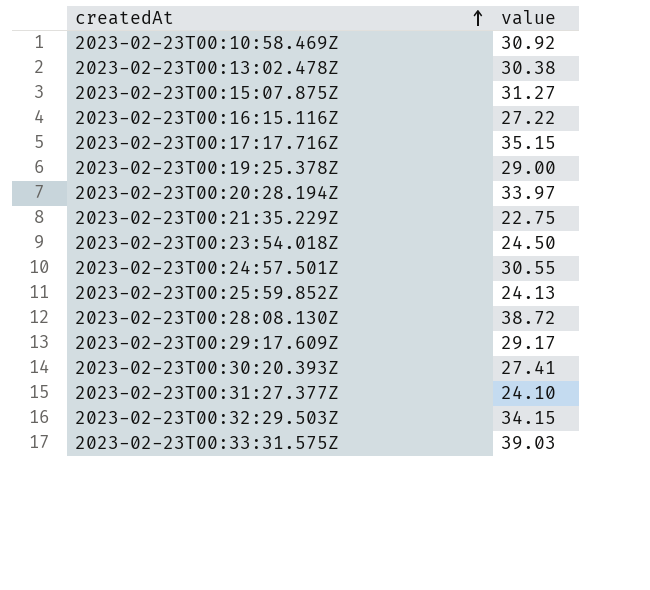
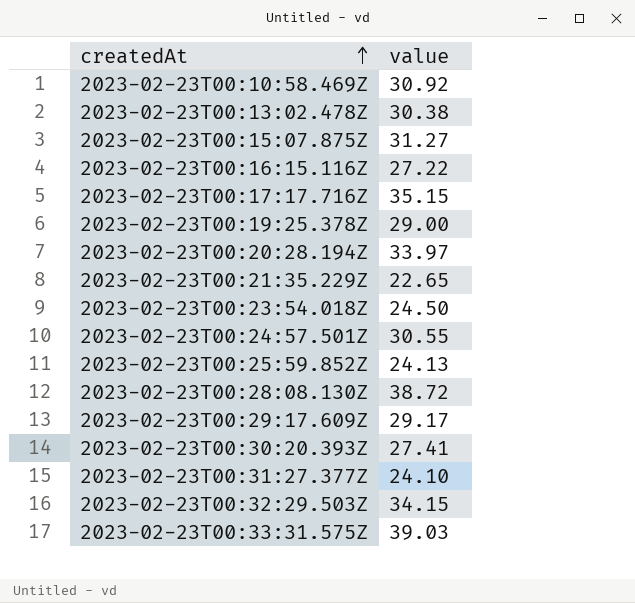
2023-02-23T00:21:35.229Z | value: 22.75 -> 22.65

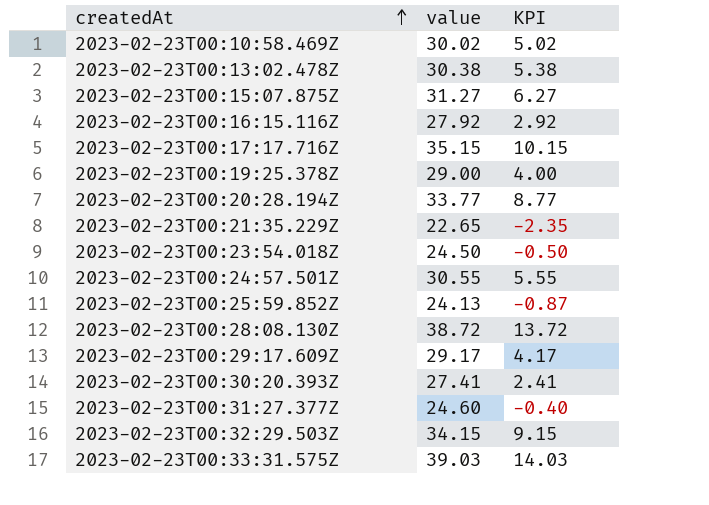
column KPI | formula: none -> [value] - 25
2023-02-23T00:10:58.469Z | value: 30.92 -> 30.02
2023-02-23T00:16:15.116Z | value: 27.22 -> 27.92
2023-02-23T00:20:28.194Z | value: 33.97 -> 33.77
2023-02-23T00:31:27.377Z | value: 24.10 -> 24.60

